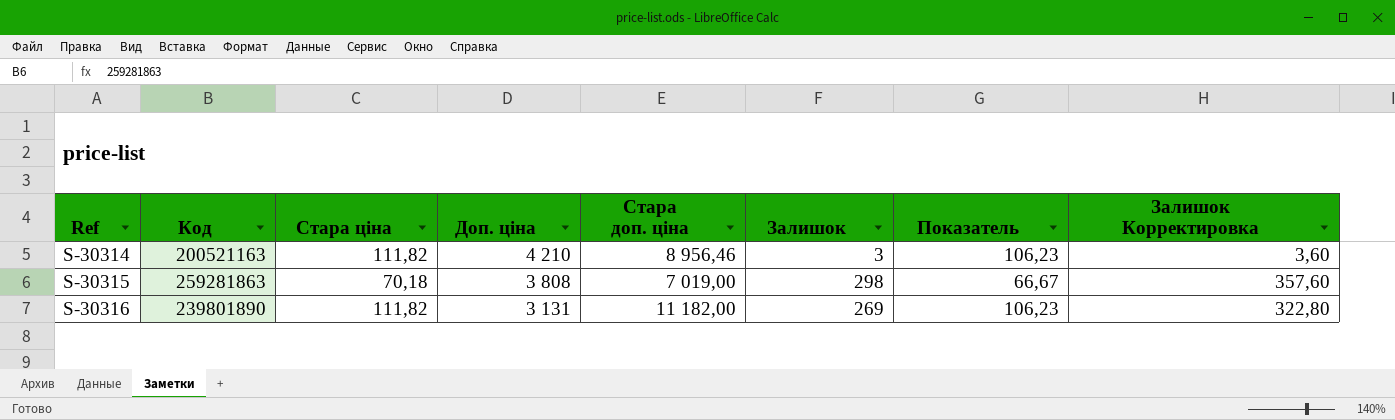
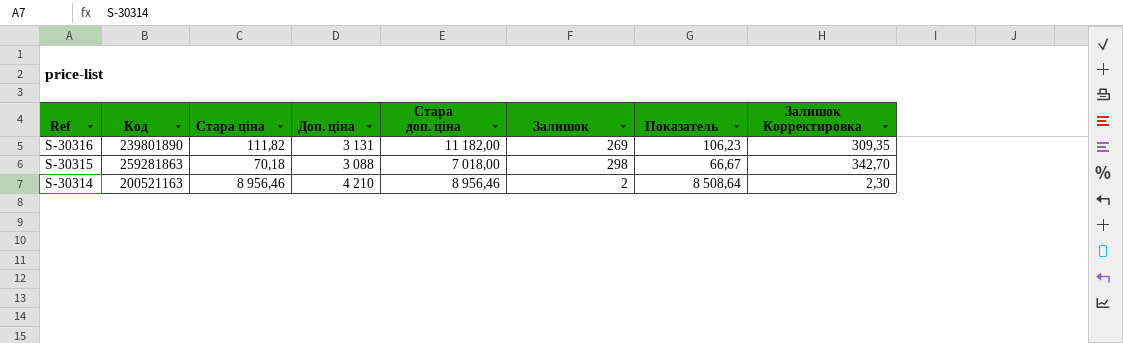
row order: Ref ascending -> Ref descending
column Залишок Корректировка | formula: [Залишок] * 1,2 -> [Залишок] * 1,15
S-30315 | Доп. ціна: 3 808 -> 3 088
S-30315 | Стара доп. ціна: 7 019,00 -> 7 018,00
S-30314 | Стара ціна: 111,82 -> 8 956,46
S-30314 | Залишок: 3 -> 2
S-30314 | Показатель: 106,23 -> 8 508,64

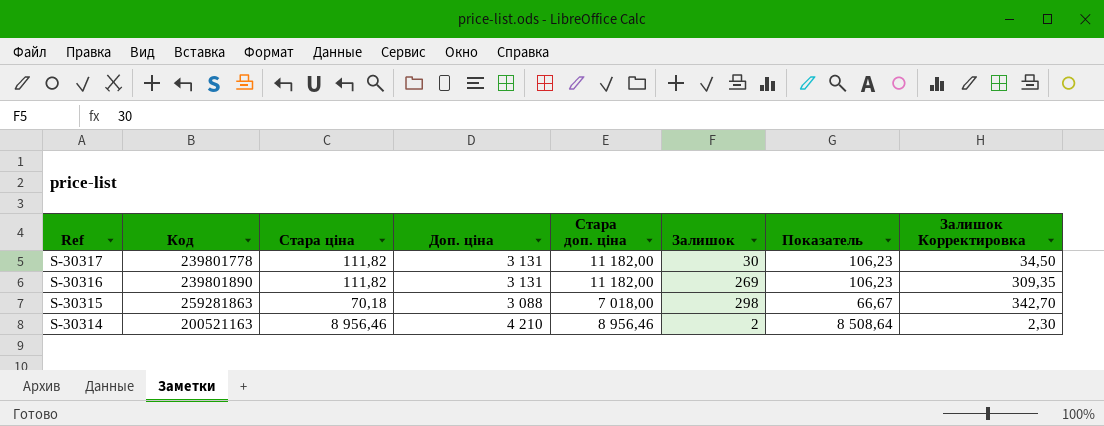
row S-30317: none -> 239801778 | 111,82 | 3 131 | 11 182,00 | 30 | 106,23 | 34,50

